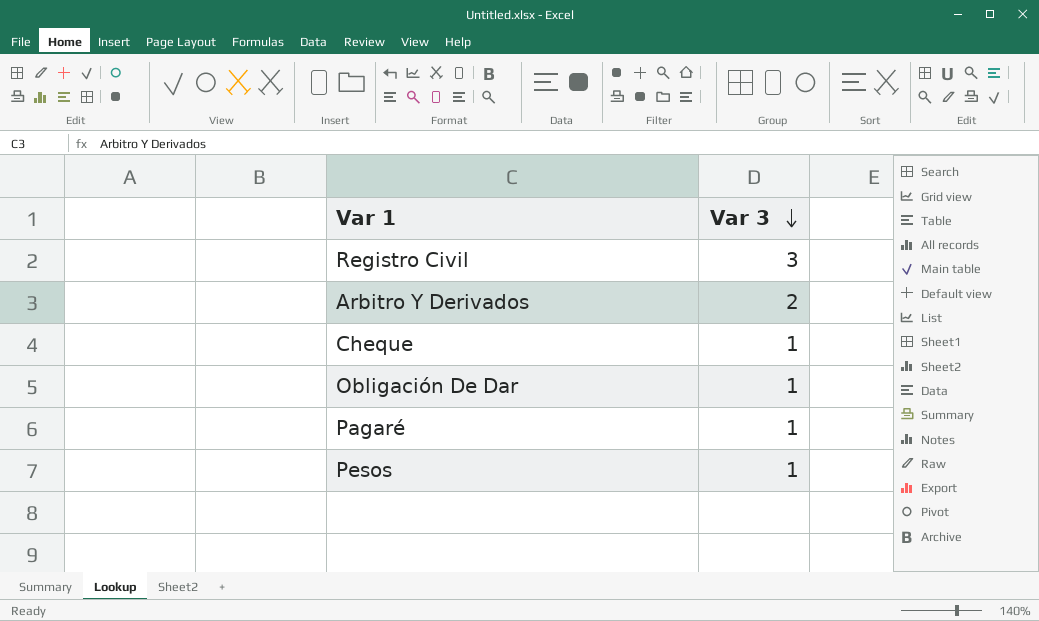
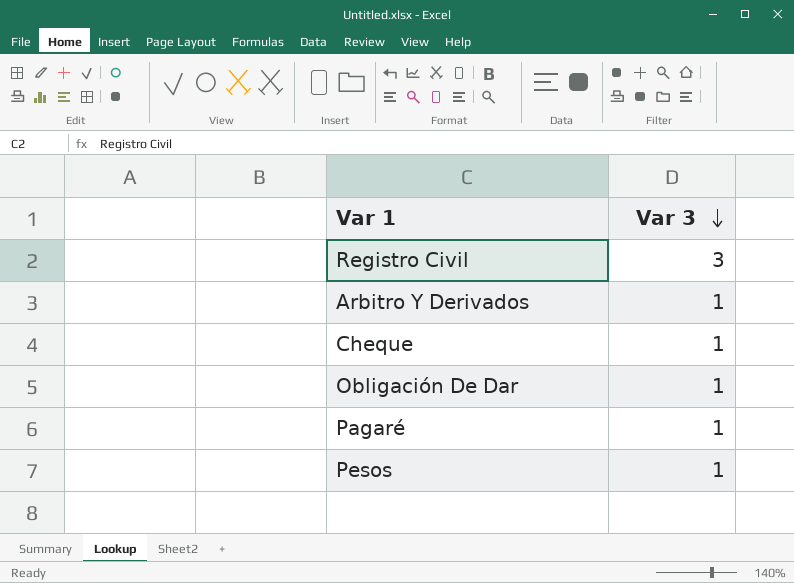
Arbitro Y Derivados | Var 3: 2 -> 1

